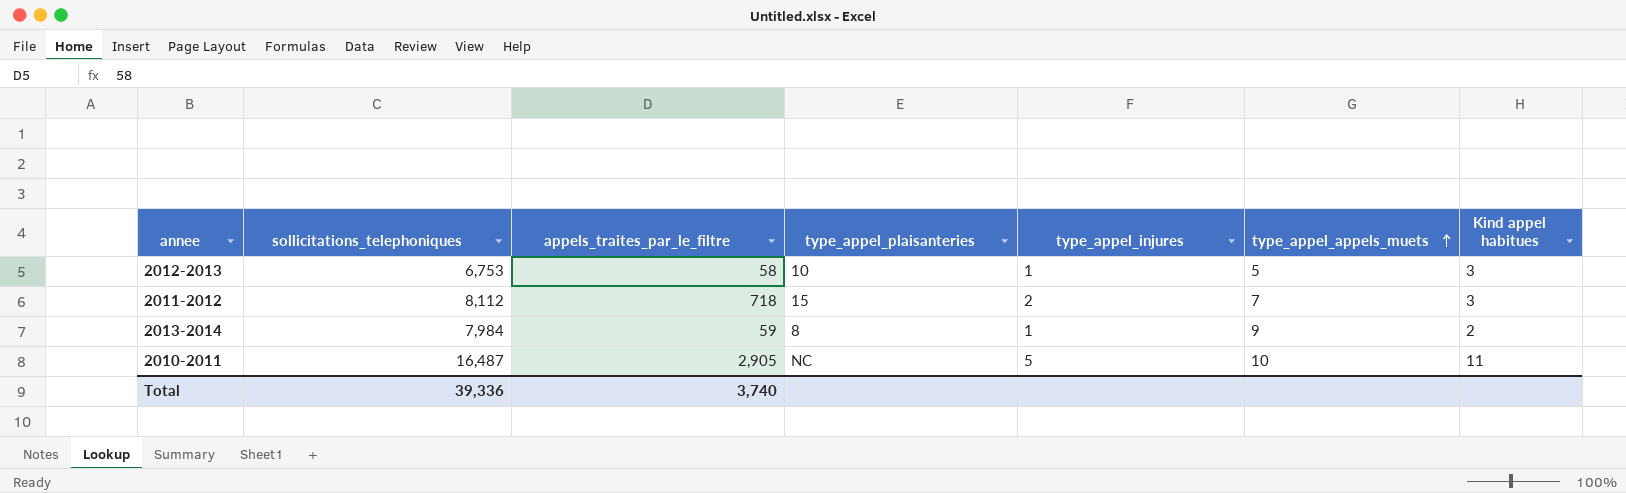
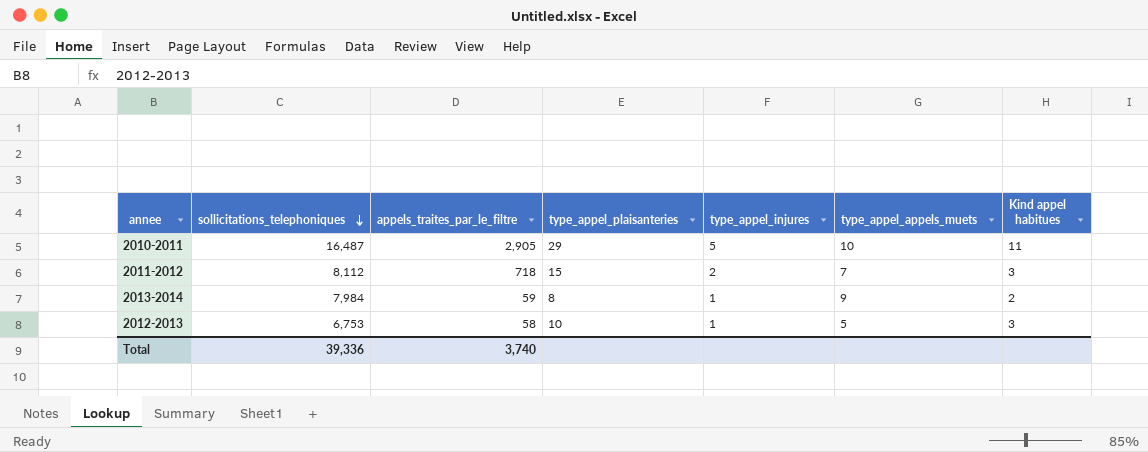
row order: type_appel_appels_muets ascending -> sollicitations_telephoniques descending
2010-2011 | type_appel_plaisanteries: NC -> 29

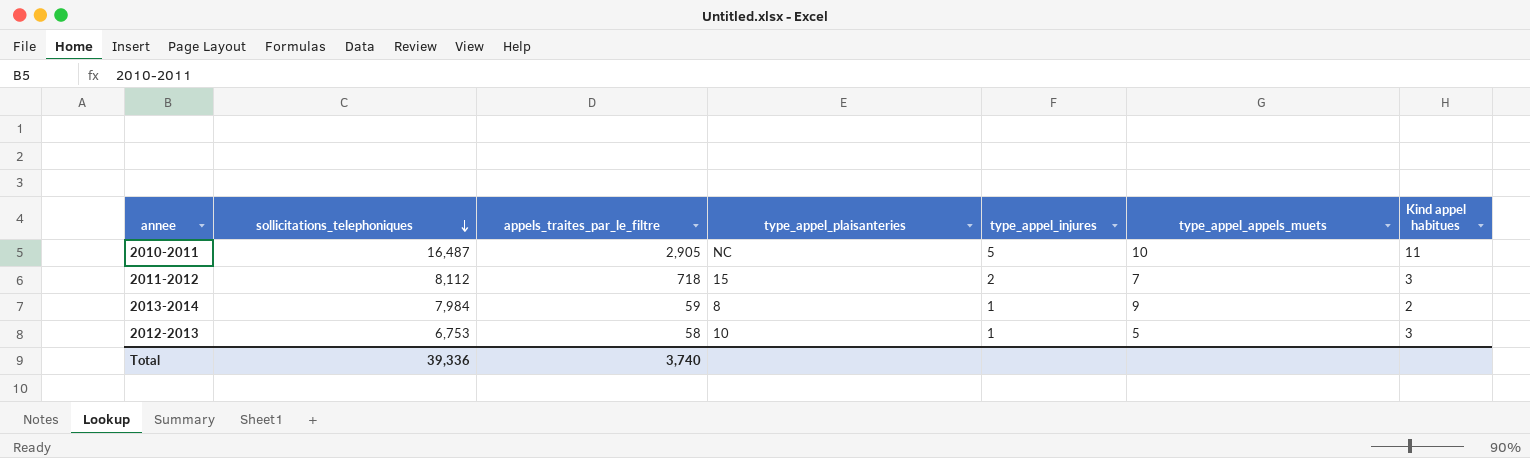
2010-2011 | type_appel_plaisanteries: 29 -> NC

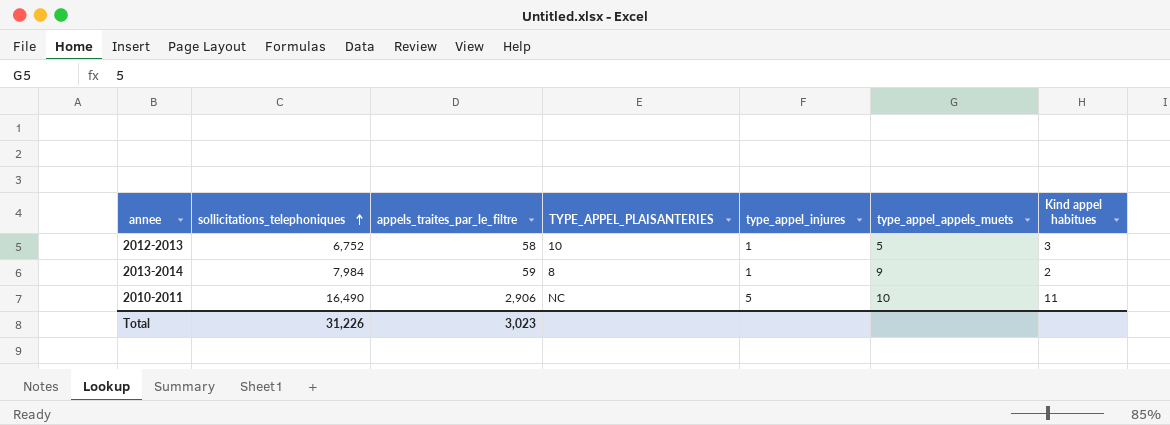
row order: sollicitations_telephoniques descending -> sollicitations_telephoniques ascending
column name: type_appel_plaisanteries -> TYPE_APPEL_PLAISANTERIES
row 2011-2012: 8,112 | 718 | 15 | 2 | 7 | 3 -> none
2012-2013 | sollicitations_telephoniques: 6,753 -> 6,752
2010-2011 | sollicitations_telephoniques: 16,487 -> 16,490
2010-2011 | appels_traites_par_le_filtre: 2,905 -> 2,906
Total | sollicitations_telephoniques: 39,336 -> 31,226
Total | appels_traites_par_le_filtre: 3,740 -> 3,023

